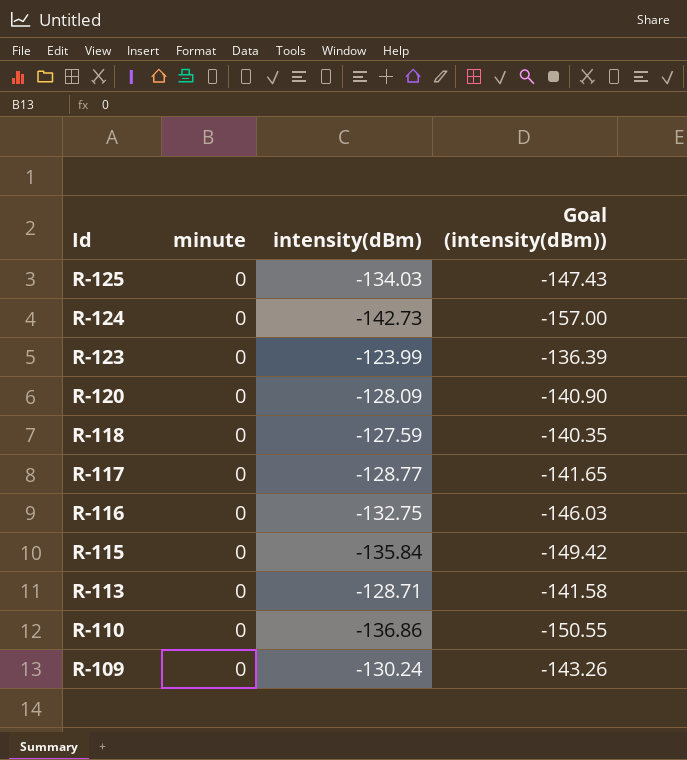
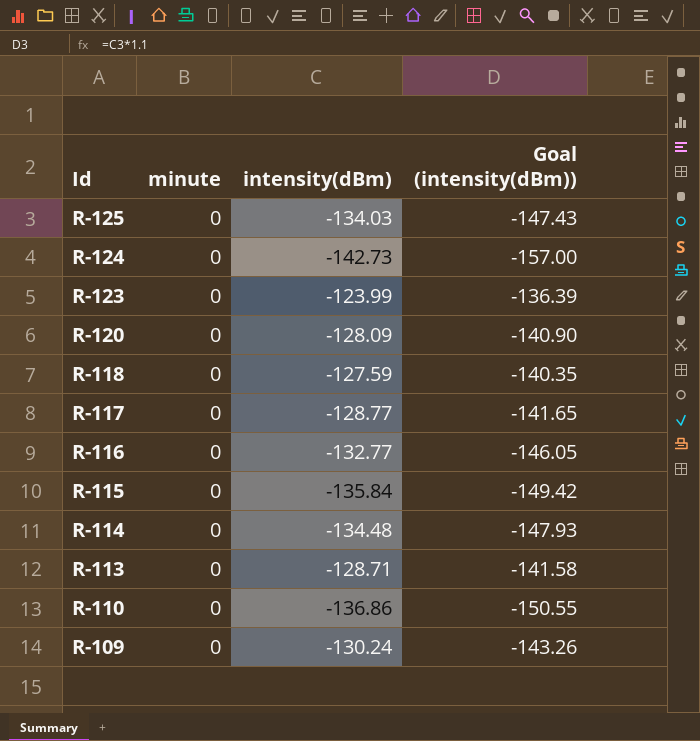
R-116 | intensity(dBm): -132.75 -> -132.77
R-116 | Goal (intensity(dBm)): -146.03 -> -146.05
row R-114: none -> 0 | -134.48 | -147.93

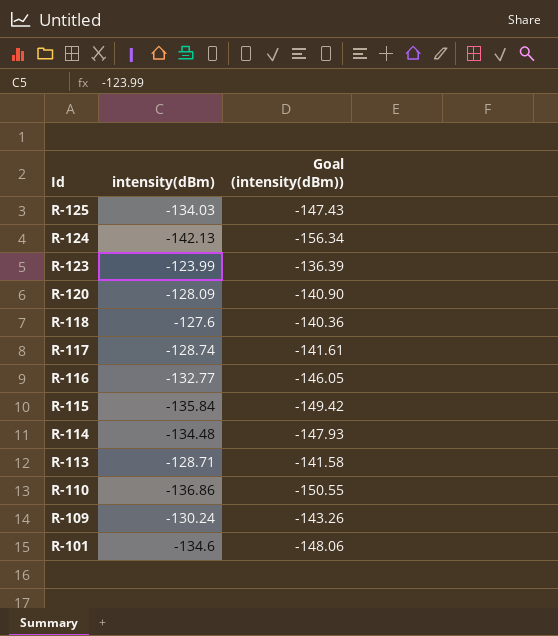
column minute | position: 2 -> none
R-124 | intensity(dBm): -142.73 -> -142.13
R-124 | Goal (intensity(dBm)): -157.00 -> -156.34
R-118 | intensity(dBm): -127.59 -> -127.6
R-118 | Goal (intensity(dBm)): -140.35 -> -140.36
R-117 | intensity(dBm): -128.77 -> -128.74
R-117 | Goal (intensity(dBm)): -141.65 -> -141.61
row R-101: none -> -134.6 | -148.06

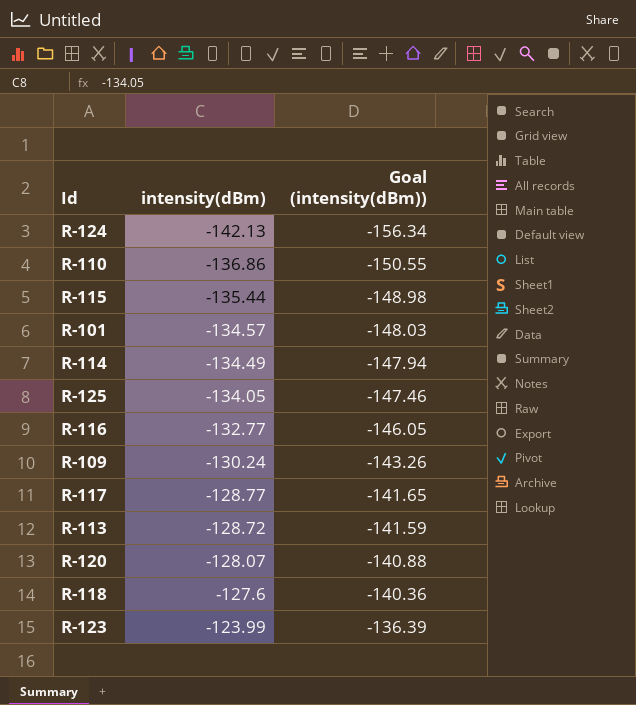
row order: Id descending -> intensity(dBm) ascending
R-115 | intensity(dBm): -135.84 -> -135.44
R-115 | Goal (intensity(dBm)): -149.42 -> -148.98
R-101 | intensity(dBm): -134.6 -> -134.57
R-101 | Goal (intensity(dBm)): -148.06 -> -148.03
R-114 | intensity(dBm): -134.48 -> -134.49
R-114 | Goal (intensity(dBm)): -147.93 -> -147.94
R-125 | intensity(dBm): -134.03 -> -134.05
R-125 | Goal (intensity(dBm)): -147.43 -> -147.46
R-117 | intensity(dBm): -128.74 -> -128.77
R-117 | Goal (intensity(dBm)): -141.61 -> -141.65
R-113 | intensity(dBm): -128.71 -> -128.72
R-113 | Goal (intensity(dBm)): -141.58 -> -141.59
R-120 | intensity(dBm): -128.09 -> -128.07
R-120 | Goal (intensity(dBm)): -140.90 -> -140.88

